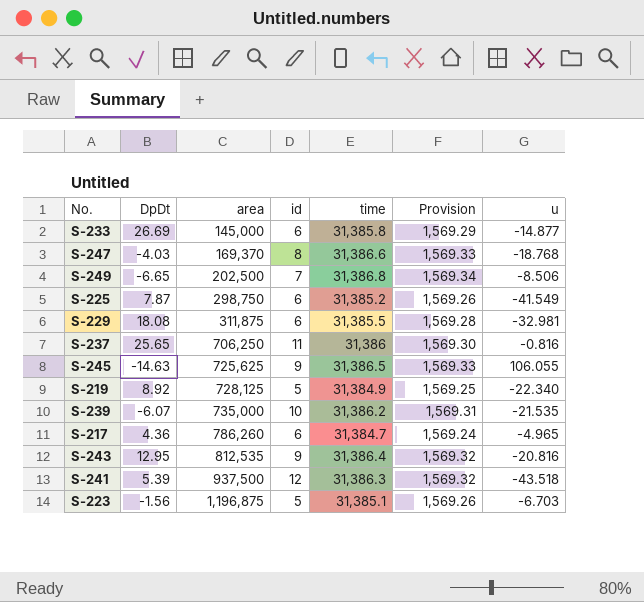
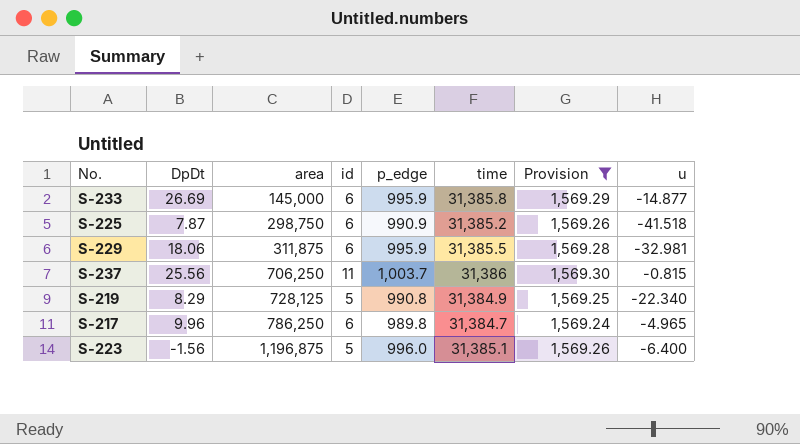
filter: none -> Provision <= 1,569.30
column p_edge | position: none -> 5
S-225 | u: -41.549 -> -41.518
S-229 | DpDt: 18.08 -> 18.06
S-237 | DpDt: 25.65 -> 25.56
S-237 | u: -0.816 -> -0.815
S-219 | DpDt: 8.92 -> 8.29
S-217 | DpDt: 4.36 -> 9.96
S-217 | area: 786,260 -> 786,250
S-223 | u: -6.703 -> -6.400

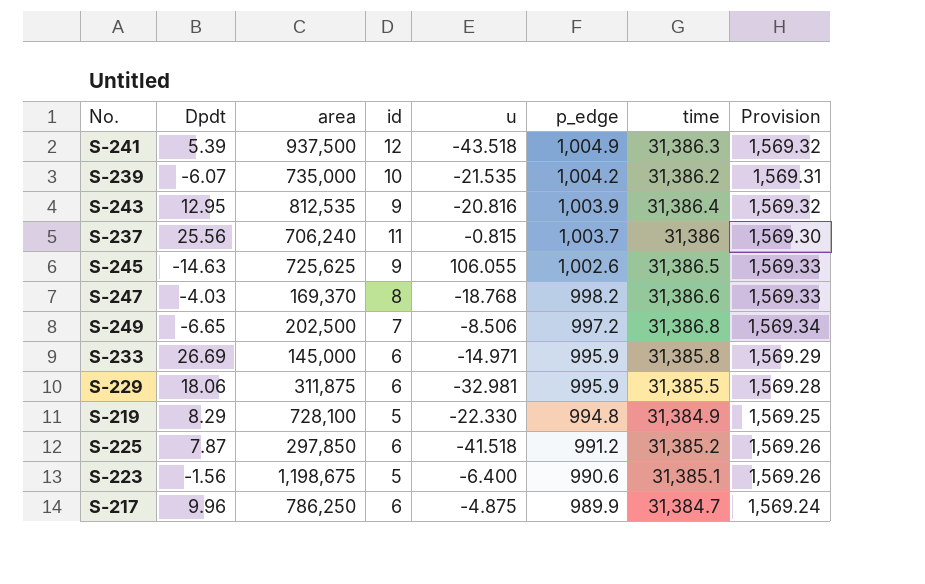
filter: Provision <= 1,569.30 -> none
row order: area ascending -> p_edge descending
column name: DpDt -> Dpdt
column u | position: 8 -> 5
S-237 | area: 706,250 -> 706,240
S-233 | u: -14.877 -> -14.971
S-219 | area: 728,125 -> 728,100
S-219 | u: -22.340 -> -22.330
S-219 | p_edge: 990.8 -> 994.8
S-225 | area: 298,750 -> 297,850
S-225 | p_edge: 990.9 -> 991.2
S-223 | area: 1,196,875 -> 1,198,675
S-223 | p_edge: 996.0 -> 990.6
S-217 | u: -4.965 -> -4.875
S-217 | p_edge: 989.8 -> 989.9

